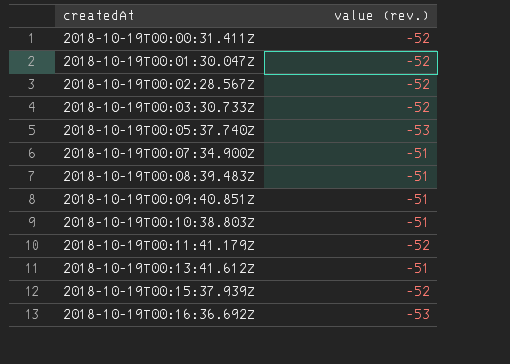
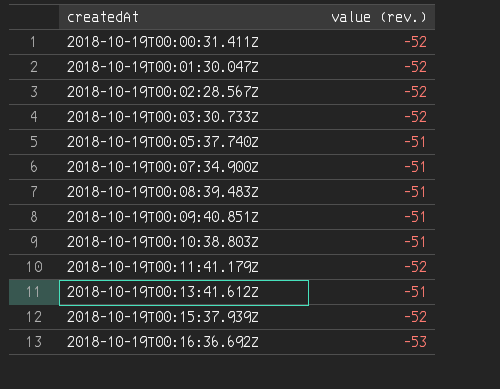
2018-10-19T00:05:37.740Z | value (rev.): -53 -> -51

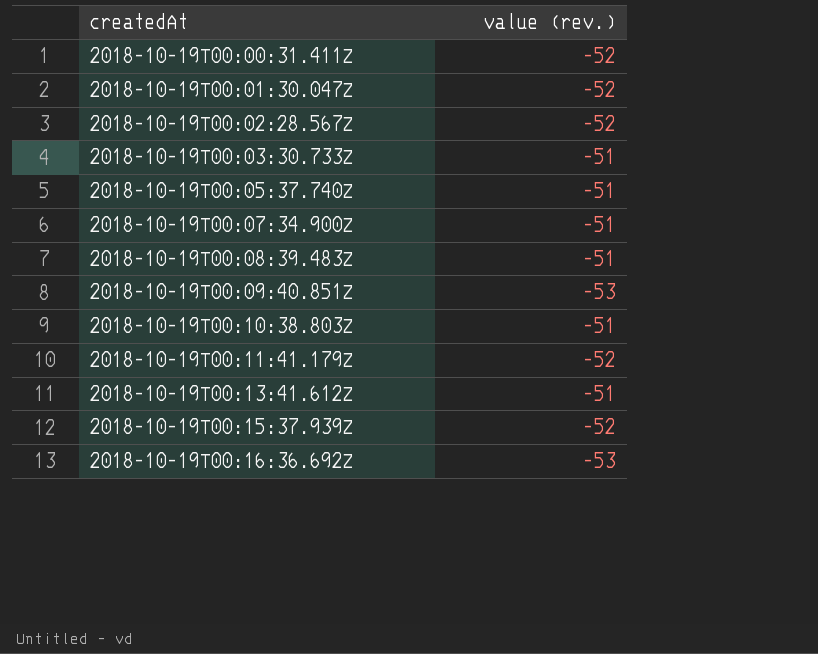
2018-10-19T00:03:30.733Z | value (rev.): -52 -> -51
2018-10-19T00:09:40.851Z | value (rev.): -51 -> -53

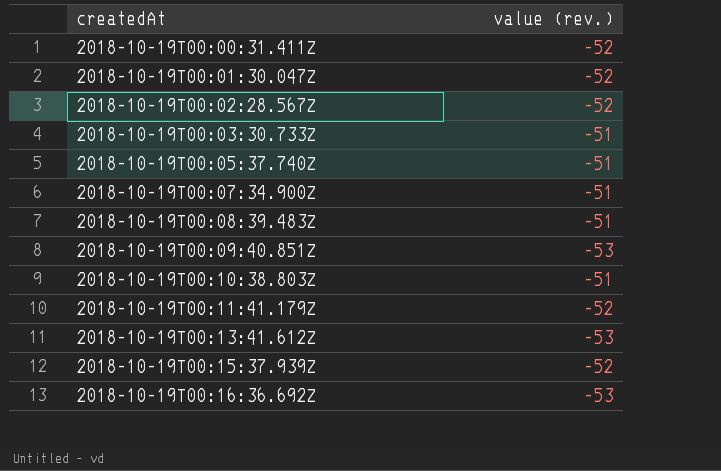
2018-10-19T00:13:41.612Z | value (rev.): -51 -> -53

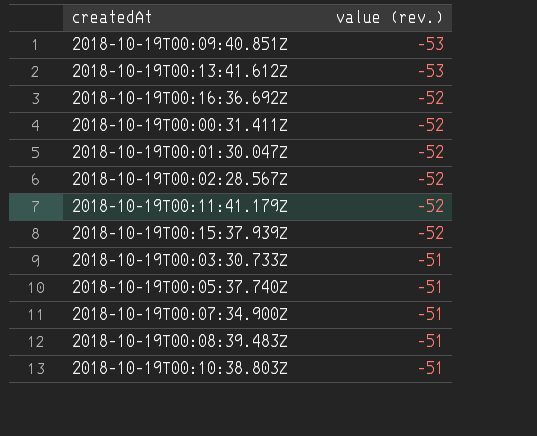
row order: createdAt ascending -> value (rev.) ascending
2018-10-19T00:16:36.692Z | value (rev.): -53 -> -52

